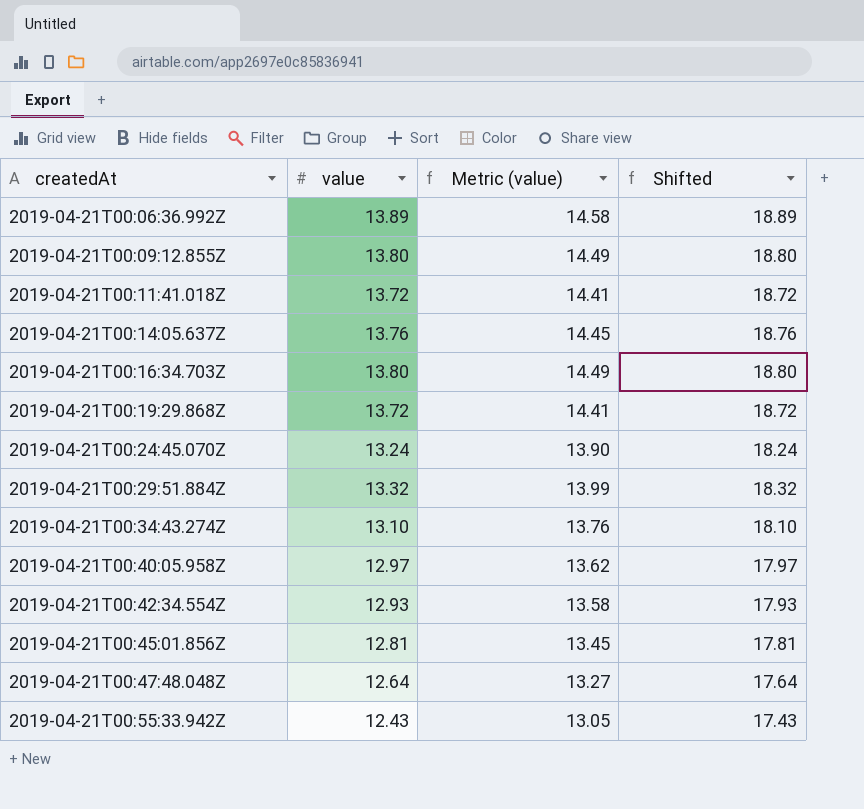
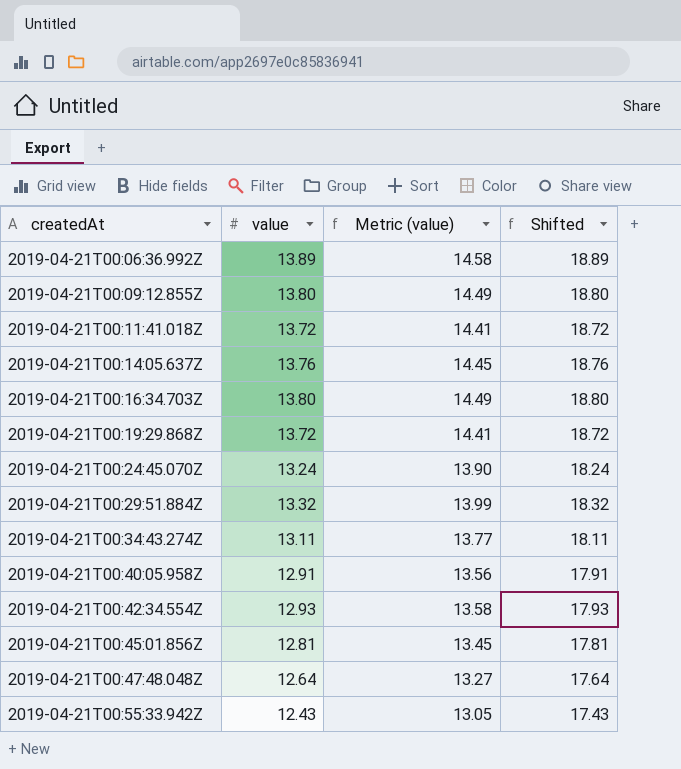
2019-04-21T00:34:43.274Z | value: 13.10 -> 13.11
2019-04-21T00:34:43.274Z | Metric (value): 13.76 -> 13.77
2019-04-21T00:34:43.274Z | Shifted: 18.10 -> 18.11
2019-04-21T00:40:05.958Z | value: 12.97 -> 12.91
2019-04-21T00:40:05.958Z | Metric (value): 13.62 -> 13.56
2019-04-21T00:40:05.958Z | Shifted: 17.97 -> 17.91

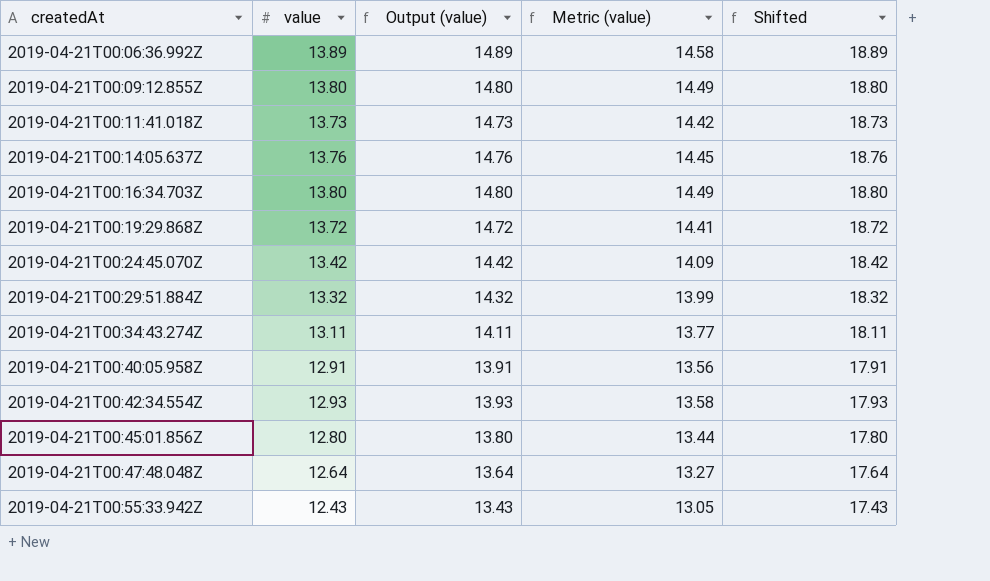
column Output (value) | formula: none -> [value] + 1
2019-04-21T00:11:41.018Z | value: 13.72 -> 13.73
2019-04-21T00:11:41.018Z | Metric (value): 14.41 -> 14.42
2019-04-21T00:11:41.018Z | Shifted: 18.72 -> 18.73
2019-04-21T00:24:45.070Z | value: 13.24 -> 13.42
2019-04-21T00:24:45.070Z | Metric (value): 13.90 -> 14.09
2019-04-21T00:24:45.070Z | Shifted: 18.24 -> 18.42
2019-04-21T00:45:01.856Z | value: 12.81 -> 12.80
2019-04-21T00:45:01.856Z | Metric (value): 13.45 -> 13.44
2019-04-21T00:45:01.856Z | Shifted: 17.81 -> 17.80

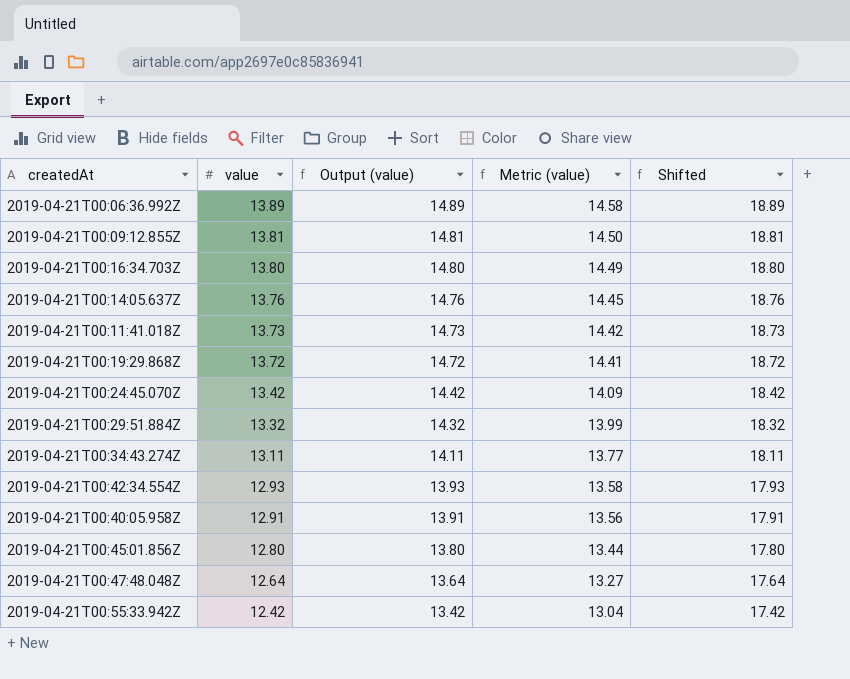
row order: createdAt ascending -> value descending
2019-04-21T00:09:12.855Z | value: 13.80 -> 13.81
2019-04-21T00:09:12.855Z | Output (value): 14.80 -> 14.81
2019-04-21T00:09:12.855Z | Metric (value): 14.49 -> 14.50
2019-04-21T00:09:12.855Z | Shifted: 18.80 -> 18.81
2019-04-21T00:55:33.942Z | value: 12.43 -> 12.42
2019-04-21T00:55:33.942Z | Output (value): 13.43 -> 13.42
2019-04-21T00:55:33.942Z | Metric (value): 13.05 -> 13.04
2019-04-21T00:55:33.942Z | Shifted: 17.43 -> 17.42

